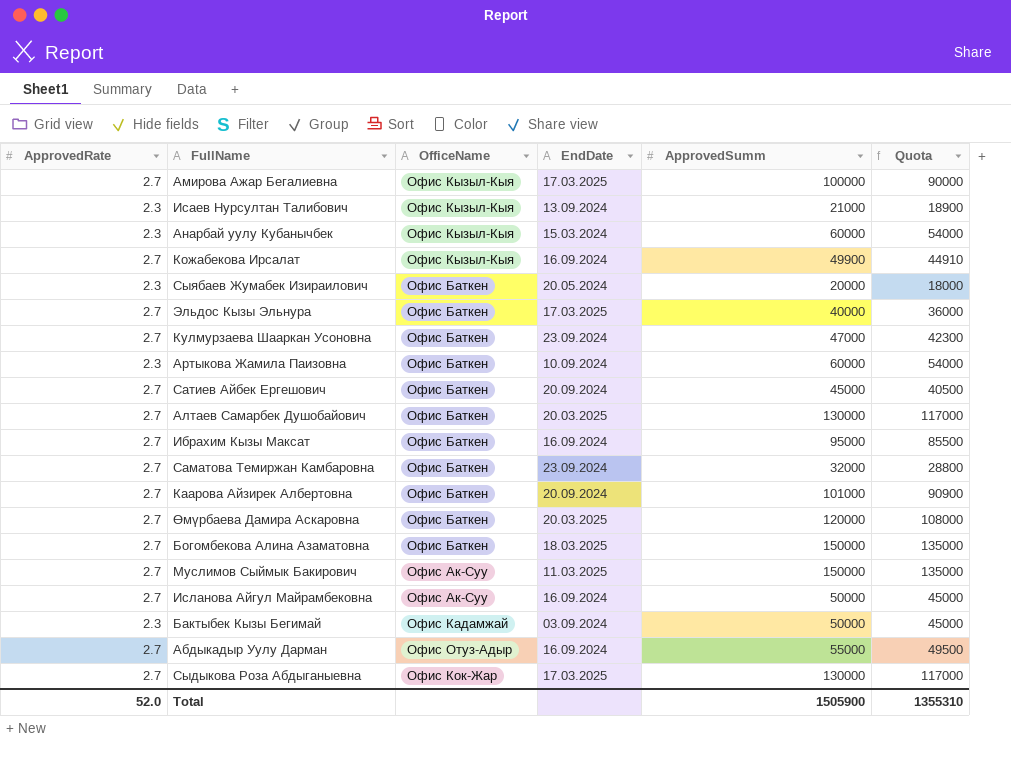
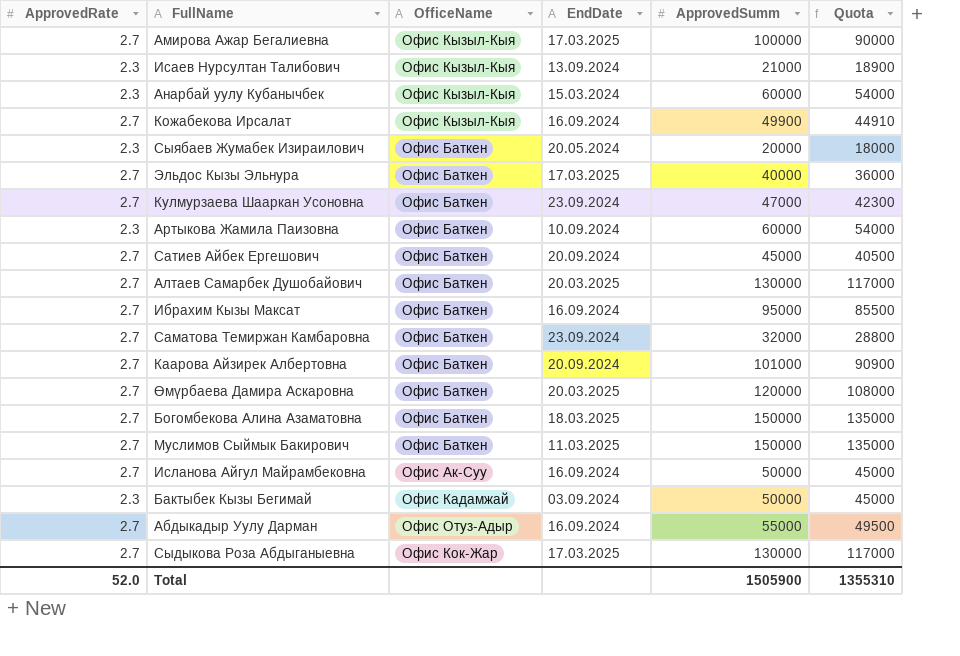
Муслимов Сыймык Бакирович | OfficeName: Офис Ак-Суу -> Офис Баткен

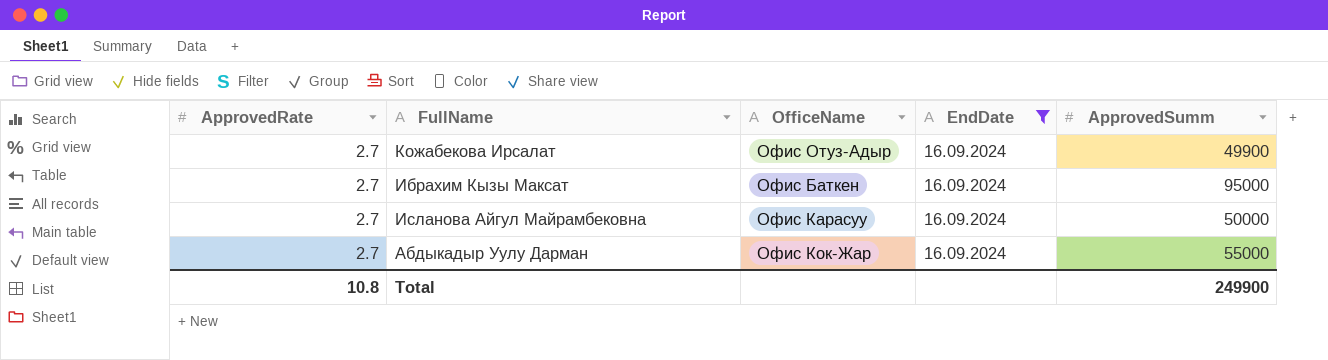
filter: none -> EndDate = 16.09.2024
column Quota | formula: [ApprovedSumm] * 0.9 -> none
Кожабекова Ирсалат | OfficeName: Офис Кызыл-Кыя -> Офис Отуз-Адыр
Исланова Айгул Майрамбековна | OfficeName: Офис Ак-Суу -> Офис Карасуу
Абдыкадыр Уулу Дарман | OfficeName: Офис Отуз-Адыр -> Офис Кок-Жар
Total | ApprovedRate: 52.0 -> 10.8
Total | ApprovedSumm: 1505900 -> 249900

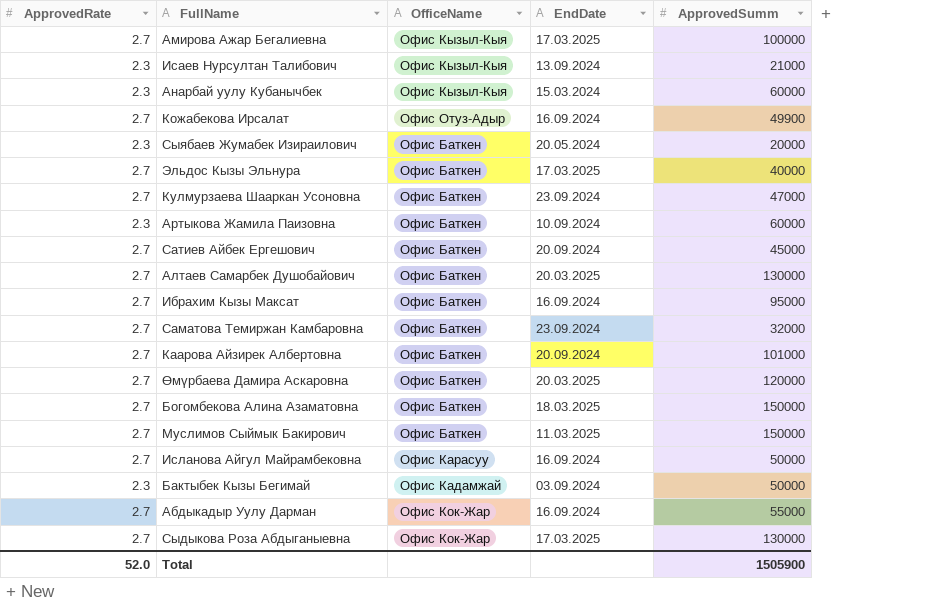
filter: EndDate = 16.09.2024 -> none
Total | ApprovedRate: 10.8 -> 52.0
Total | ApprovedSumm: 249900 -> 1505900

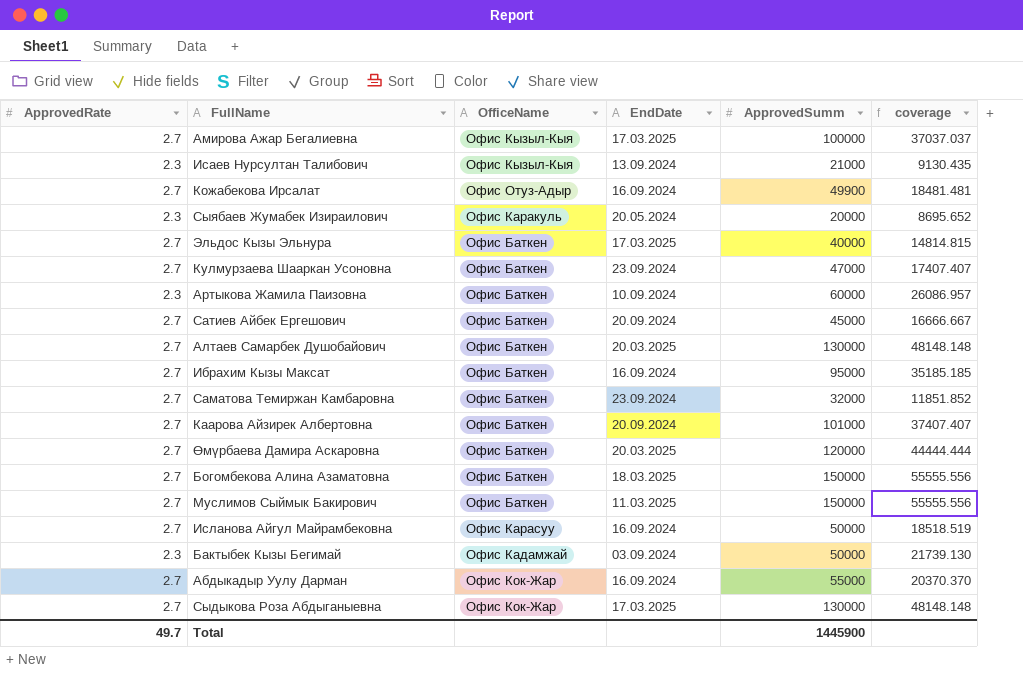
column coverage | formula: none -> [ApprovedSumm] / [ApprovedRate]
row Анарбай уулу Кубанычбек: 2.3 | Офис Кызыл-Кыя | 15.03.2024 | 60000 -> none
Сыябаев Жумабек Изираилович | OfficeName: Офис Баткен -> Офис Каракуль
Total | ApprovedRate: 52.0 -> 49.7
Total | ApprovedSumm: 1505900 -> 1445900

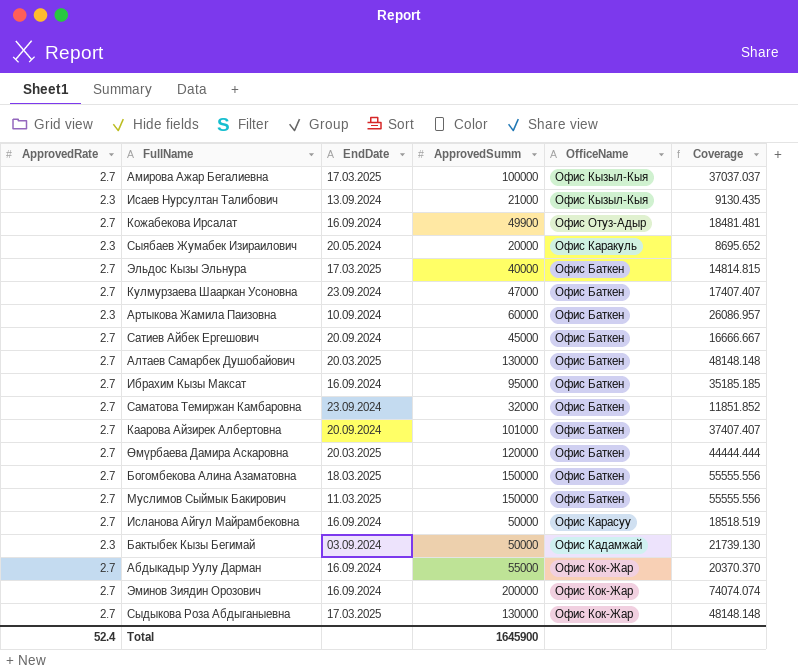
column OfficeName | position: 3 -> 5
column name: coverage -> Coverage
row Эминов Зиядин Орозович: none -> 2.7 | 16.09.2024 | 200000 | Офис Кок-Жар | 74074.074
Total | ApprovedRate: 49.7 -> 52.4
Total | ApprovedSumm: 1445900 -> 1645900

